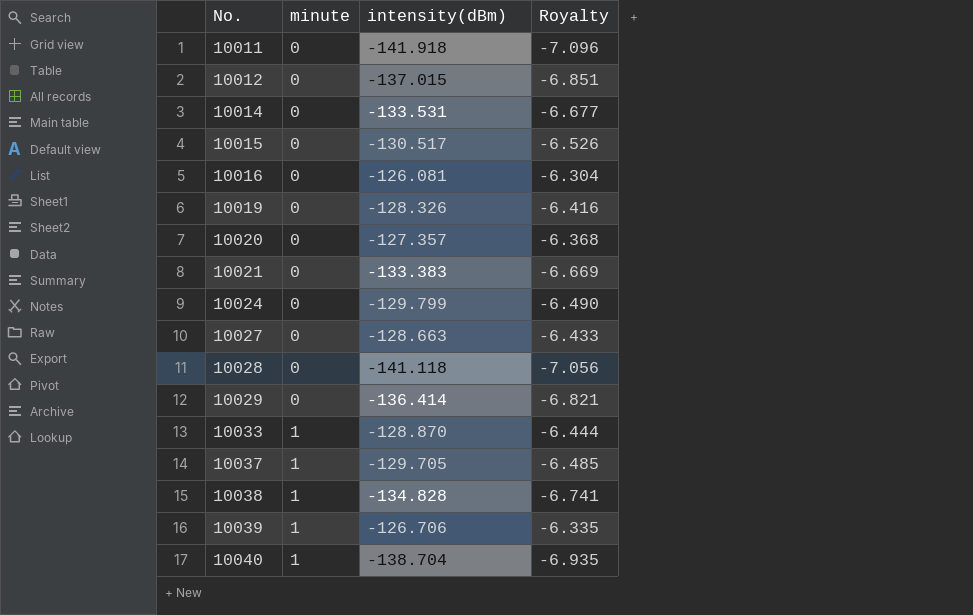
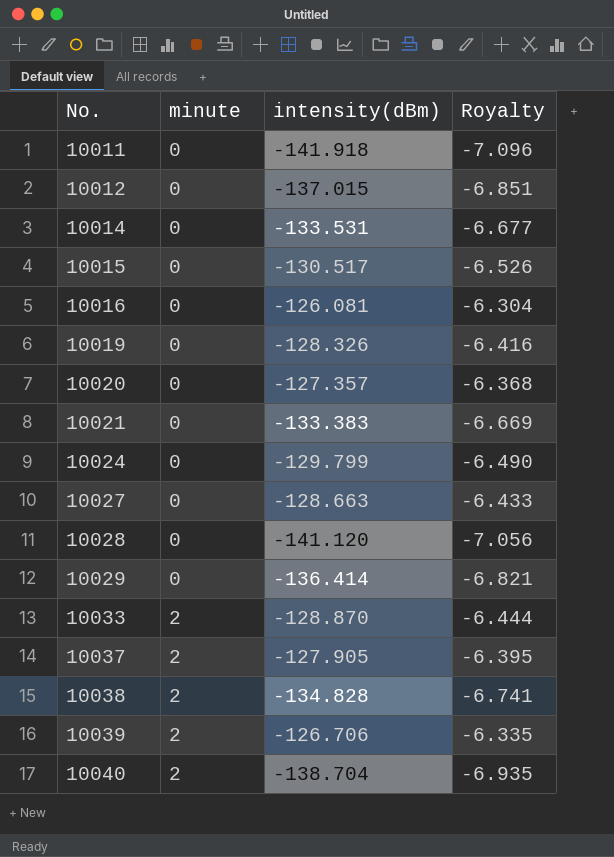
10028 | intensity(dBm): -141.118 -> -141.120
10033 | minute: 1 -> 2
10037 | minute: 1 -> 2
10037 | intensity(dBm): -129.705 -> -127.905
10037 | Royalty: -6.485 -> -6.395
10038 | minute: 1 -> 2
10039 | minute: 1 -> 2
10040 | minute: 1 -> 2

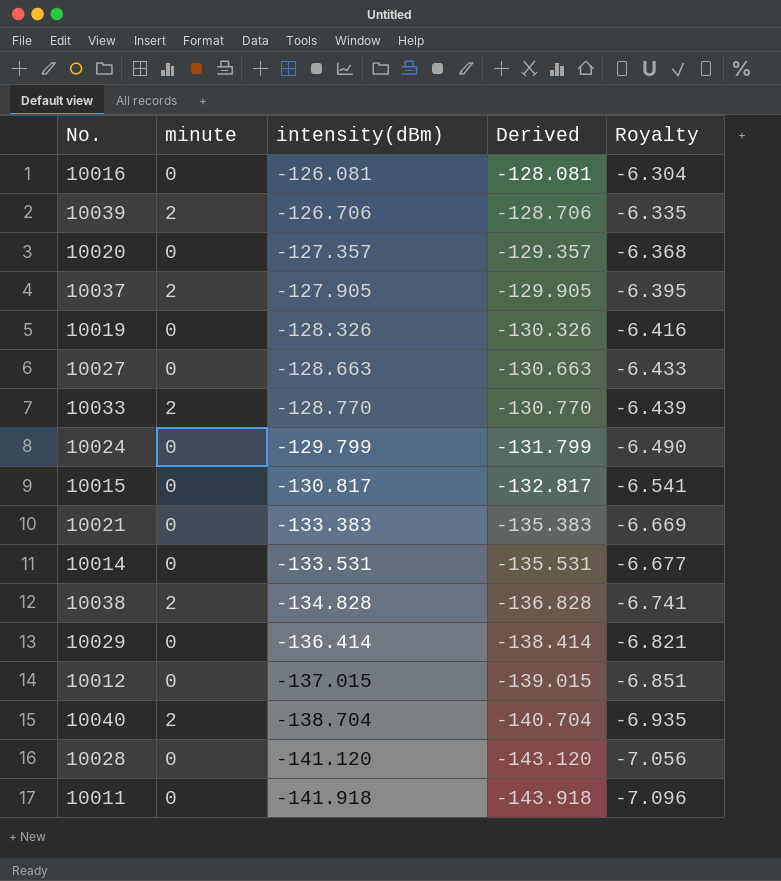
row order: No. ascending -> intensity(dBm) descending
column Derived | formula: none -> [intensity(dBm)] - 2
10033 | intensity(dBm): -128.870 -> -128.770
10033 | Royalty: -6.444 -> -6.439
10015 | intensity(dBm): -130.517 -> -130.817
10015 | Royalty: -6.526 -> -6.541

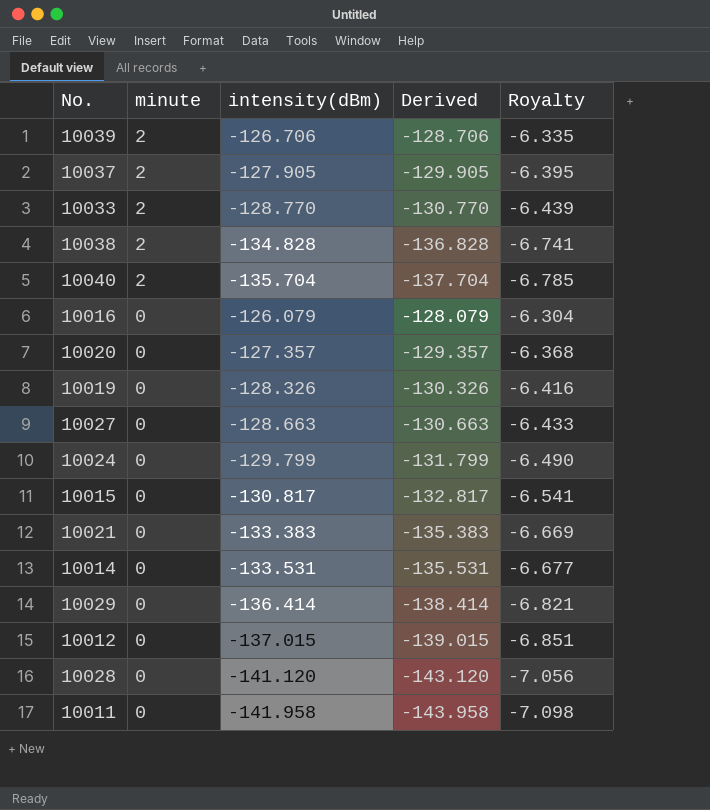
row order: intensity(dBm) descending -> minute descending
10040 | intensity(dBm): -138.704 -> -135.704
10040 | Derived: -140.704 -> -137.704
10040 | Royalty: -6.935 -> -6.785
10016 | intensity(dBm): -126.081 -> -126.079
10016 | Derived: -128.081 -> -128.079
10011 | intensity(dBm): -141.918 -> -141.958
10011 | Derived: -143.918 -> -143.958
10011 | Royalty: -7.096 -> -7.098

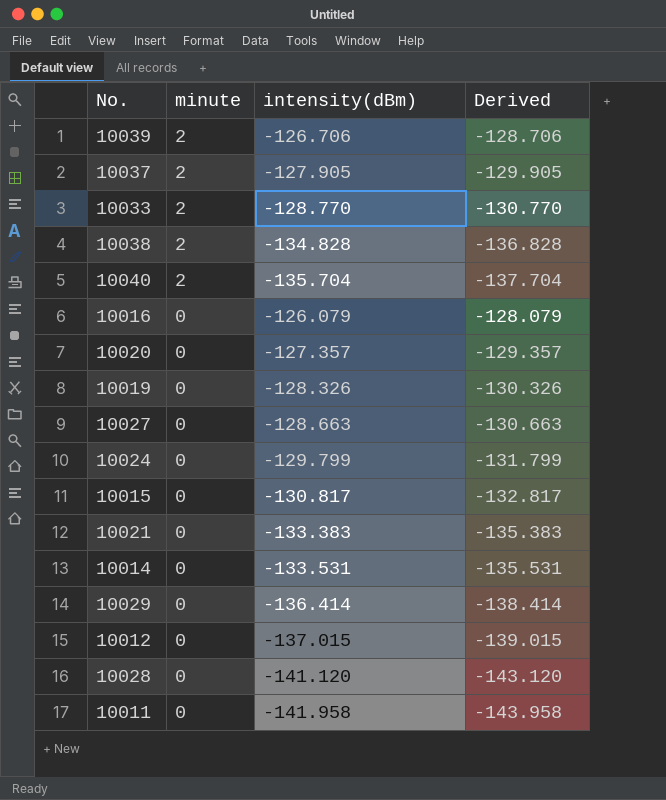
column Royalty | formula: [intensity(dBm)] * 0.05 -> none

